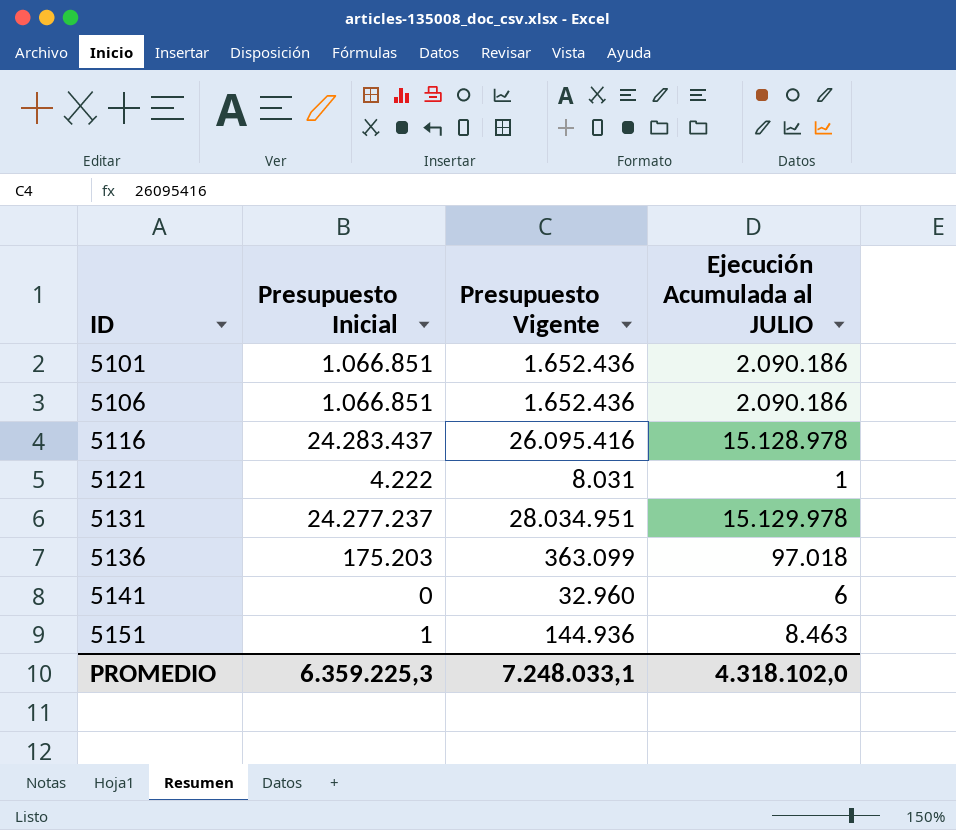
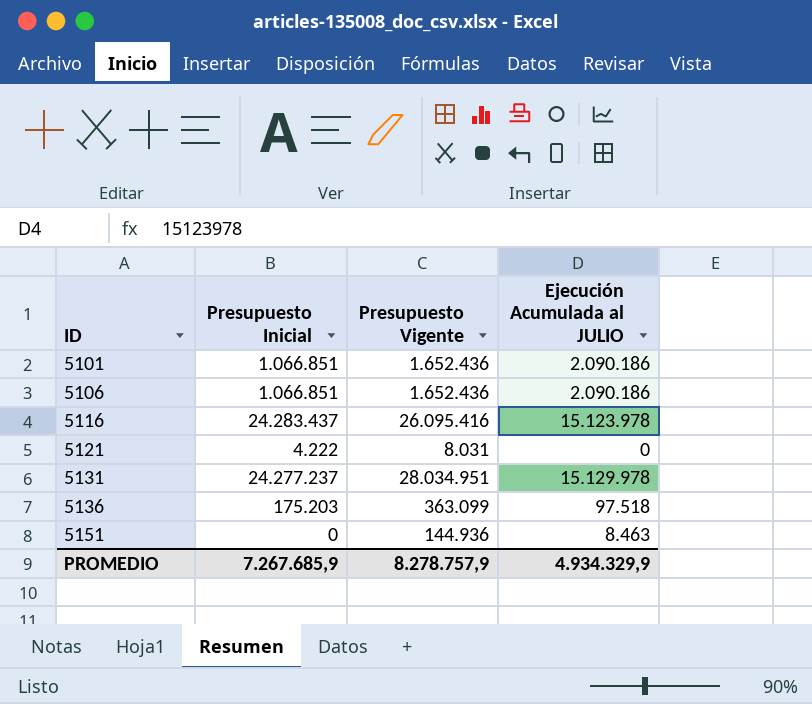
row 5141: 0 | 32.960 | 6 -> none
5116 | Ejecución Acumulada al JULIO: 15.128.978 -> 15.123.978
5121 | Ejecución Acumulada al JULIO: 1 -> 0
5136 | Ejecución Acumulada al JULIO: 97.018 -> 97.518
5151 | Presupuesto Inicial: 1 -> 0
PROMEDIO | Presupuesto Inicial: 6.359.225,3 -> 7.267.685,9
PROMEDIO | Presupuesto Vigente: 7.248.033,1 -> 8.278.757,9
PROMEDIO | Ejecución Acumulada al JULIO: 4.318.102,0 -> 4.934.329,9

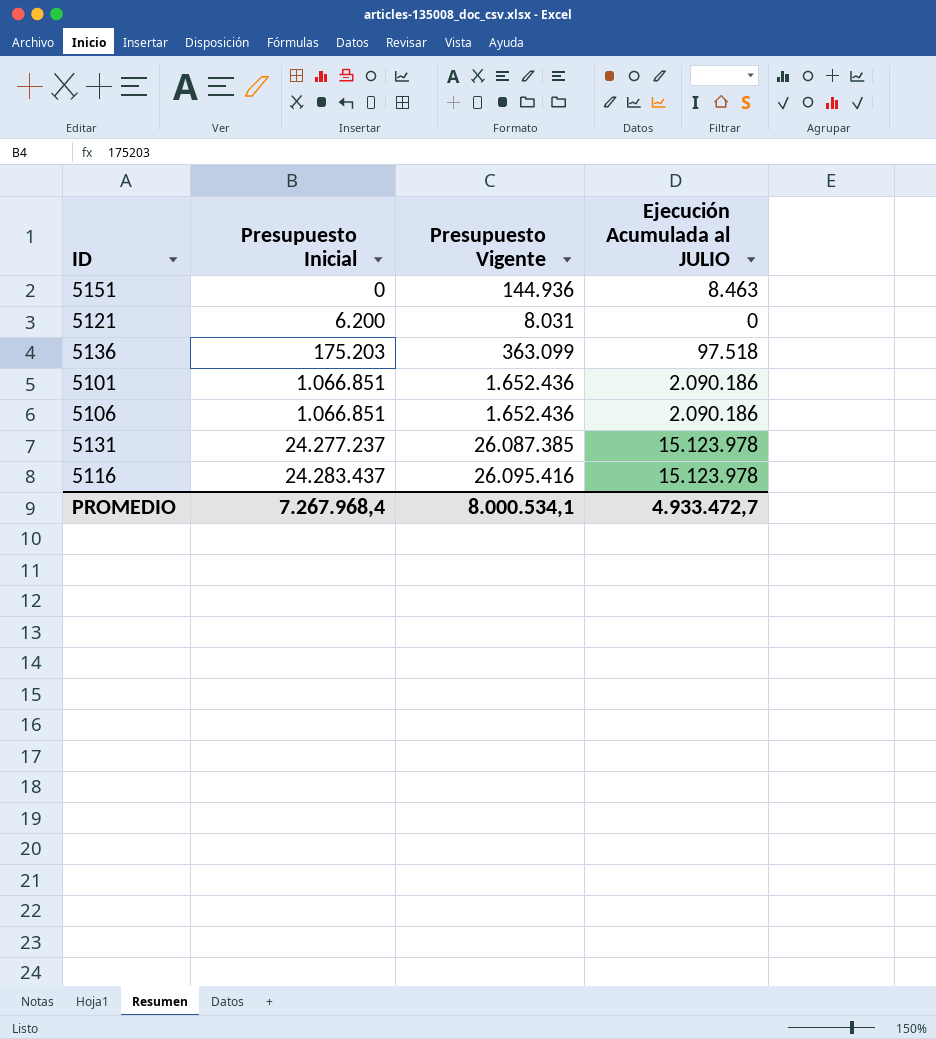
row order: ID ascending -> Presupuesto Inicial ascending
5121 | Presupuesto Inicial: 4.222 -> 6.200
5131 | Presupuesto Vigente: 28.034.951 -> 26.087.385
5131 | Ejecución Acumulada al JULIO: 15.129.978 -> 15.123.978
PROMEDIO | Presupuesto Inicial: 7.267.685,9 -> 7.267.968,4
PROMEDIO | Presupuesto Vigente: 8.278.757,9 -> 8.000.534,1
PROMEDIO | Ejecución Acumulada al JULIO: 4.934.329,9 -> 4.933.472,7

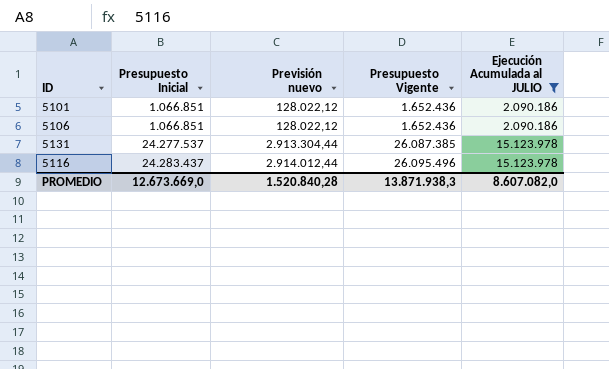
filter: none -> Ejecución Acumulada al JULIO >= 2.090.186
column Previsión nuevo | formula: none -> [Presupuesto Inicial] * 0,12
5131 | Presupuesto Inicial: 24.277.237 -> 24.277.537
5116 | Presupuesto Vigente: 26.095.416 -> 26.095.496
PROMEDIO | Presupuesto Inicial: 7.267.968,4 -> 12.673.669,0
PROMEDIO | Presupuesto Vigente: 8.000.534,1 -> 13.871.938,3
PROMEDIO | Ejecución Acumulada al JULIO: 4.933.472,7 -> 8.607.082,0

